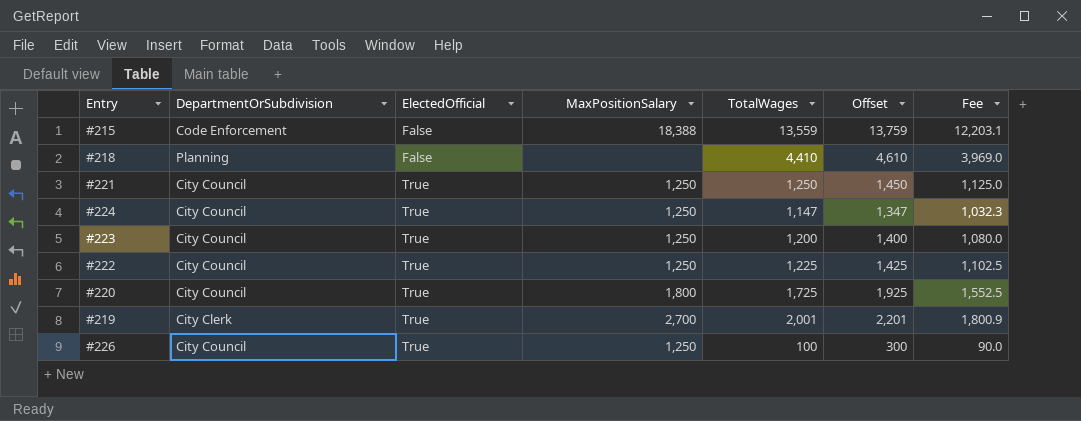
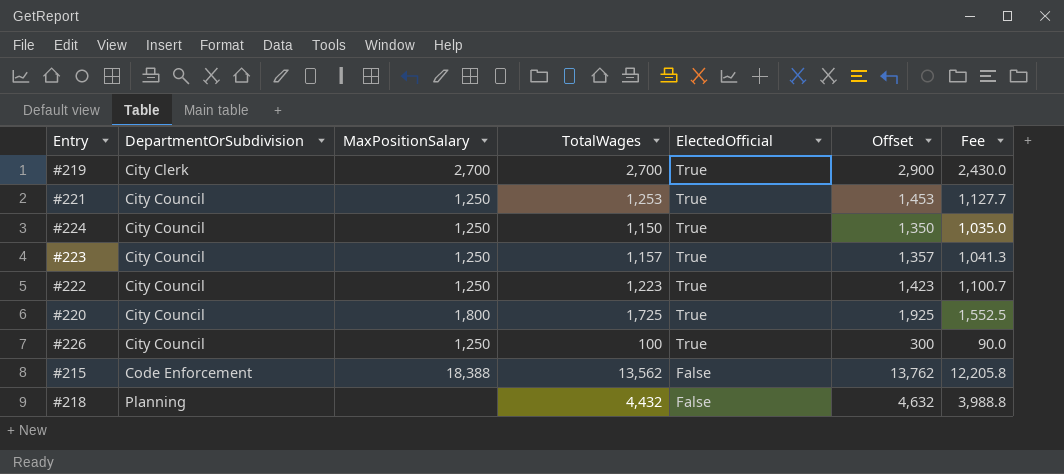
row order: ElectedOfficial ascending -> DepartmentOrSubdivision ascending
column ElectedOfficial | position: 3 -> 5
#219 | TotalWages: 2,001 -> 2,700
#219 | Offset: 2,201 -> 2,900
#219 | Fee: 1,800.9 -> 2,430.0
#221 | TotalWages: 1,250 -> 1,253
#221 | Offset: 1,450 -> 1,453
#221 | Fee: 1,125.0 -> 1,127.7
#224 | TotalWages: 1,147 -> 1,150
#224 | Offset: 1,347 -> 1,350
#224 | Fee: 1,032.3 -> 1,035.0
#223 | TotalWages: 1,200 -> 1,157
#223 | Offset: 1,400 -> 1,357
#223 | Fee: 1,080.0 -> 1,041.3
#222 | TotalWages: 1,225 -> 1,223
#222 | Offset: 1,425 -> 1,423
#222 | Fee: 1,102.5 -> 1,100.7
#215 | TotalWages: 13,559 -> 13,562
#215 | Offset: 13,759 -> 13,762
#215 | Fee: 12,203.1 -> 12,205.8
#218 | TotalWages: 4,410 -> 4,432
#218 | Offset: 4,610 -> 4,632
#218 | Fee: 3,969.0 -> 3,988.8

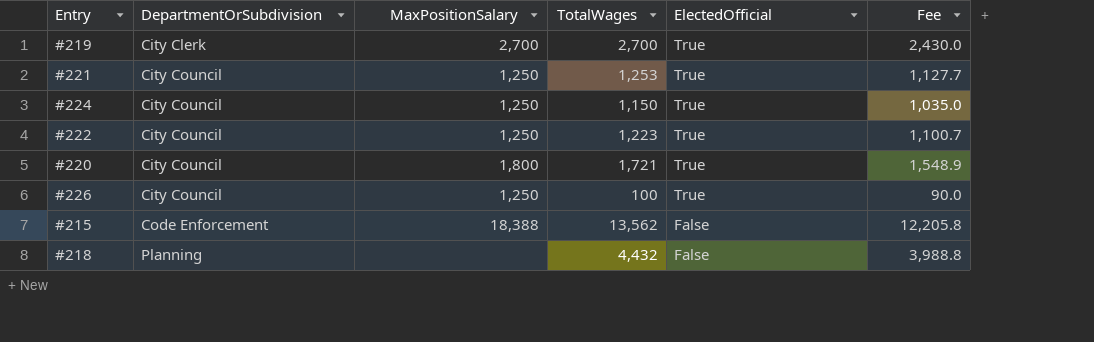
column Offset | formula: [TotalWages] + 200 -> none
row #223: City Council | 1,250 | 1,157 | True | 1,357 | 1,041.3 -> none
#220 | TotalWages: 1,725 -> 1,721
#220 | Fee: 1,552.5 -> 1,548.9

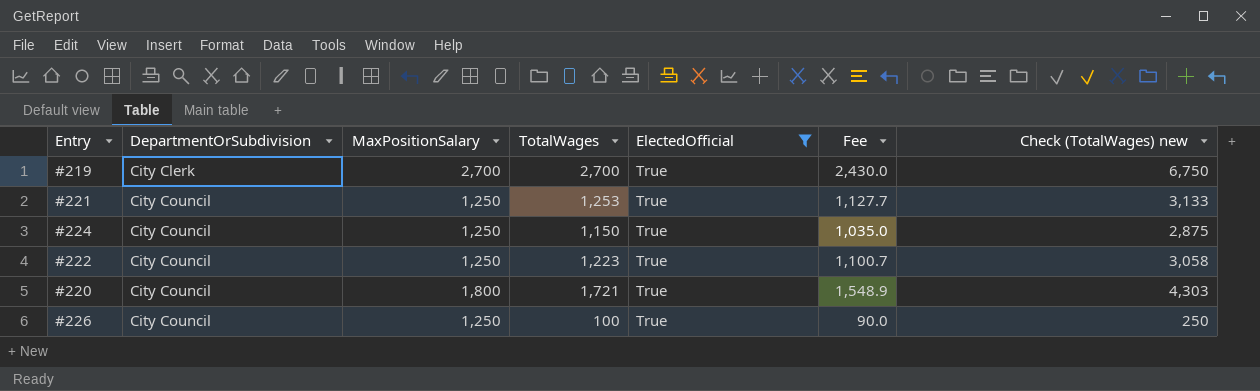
filter: none -> ElectedOfficial = True
column Check (TotalWages) new | formula: none -> [TotalWages] * 2.5

